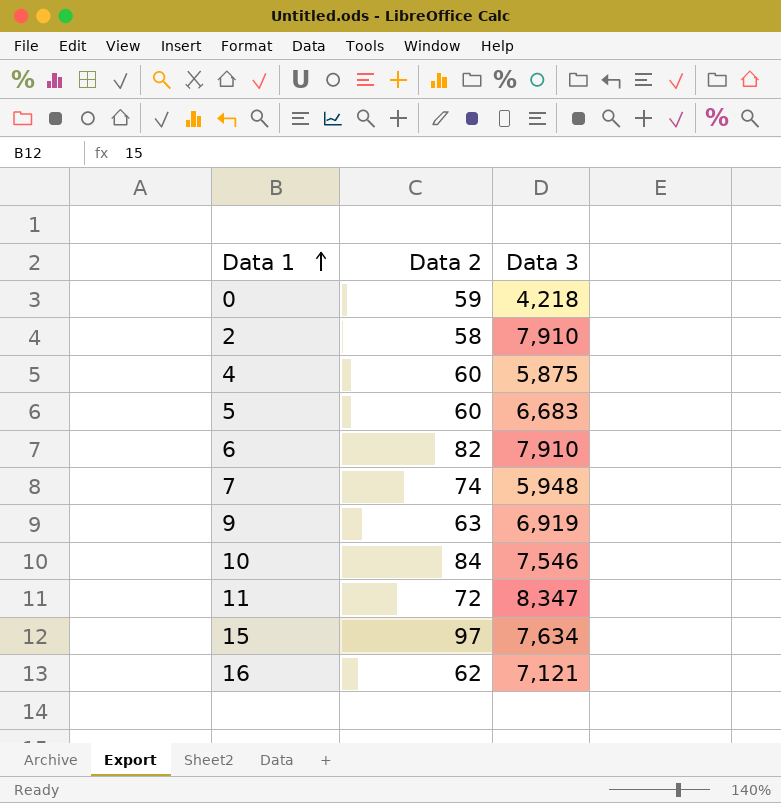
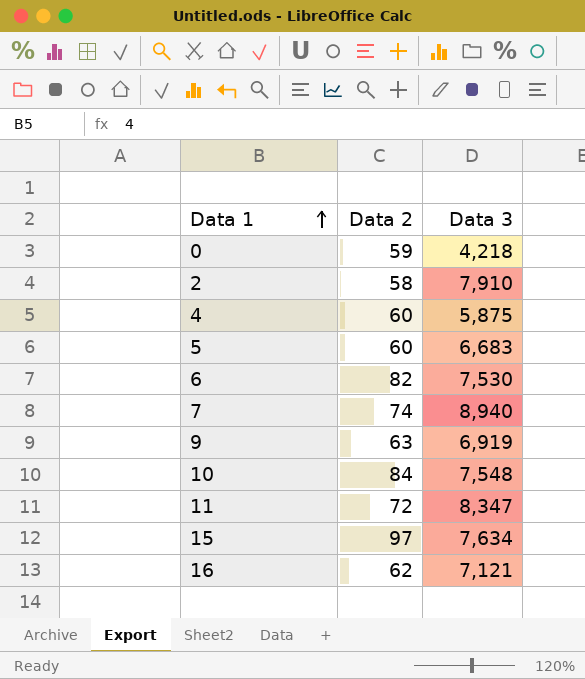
6 | Data 3: 7,910 -> 7,530
7 | Data 3: 5,948 -> 8,940
10 | Data 3: 7,546 -> 7,548

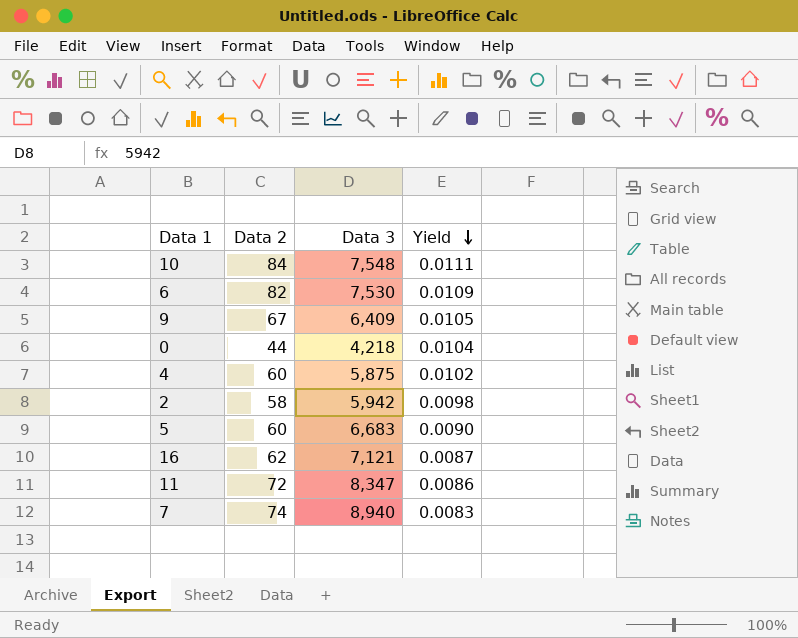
row order: Data 1 ascending -> Yield descending
column Yield | formula: none -> [Data 2] / [Data 3]
row 15: 97 | 7,634 -> none
9 | Data 2: 63 -> 67
9 | Data 3: 6,919 -> 6,409
0 | Data 2: 59 -> 44
2 | Data 3: 7,910 -> 5,942

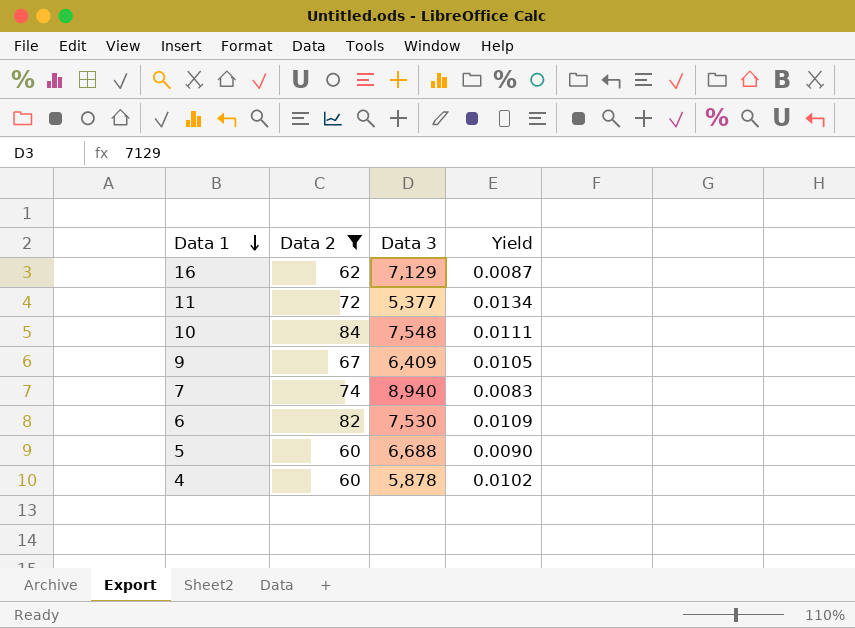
filter: none -> Data 2 >= 60
row order: Yield descending -> Data 1 descending
16 | Data 3: 7,121 -> 7,129
11 | Data 3: 8,347 -> 5,377
11 | Yield: 0.0086 -> 0.0134
5 | Data 3: 6,683 -> 6,688
4 | Data 3: 5,875 -> 5,878

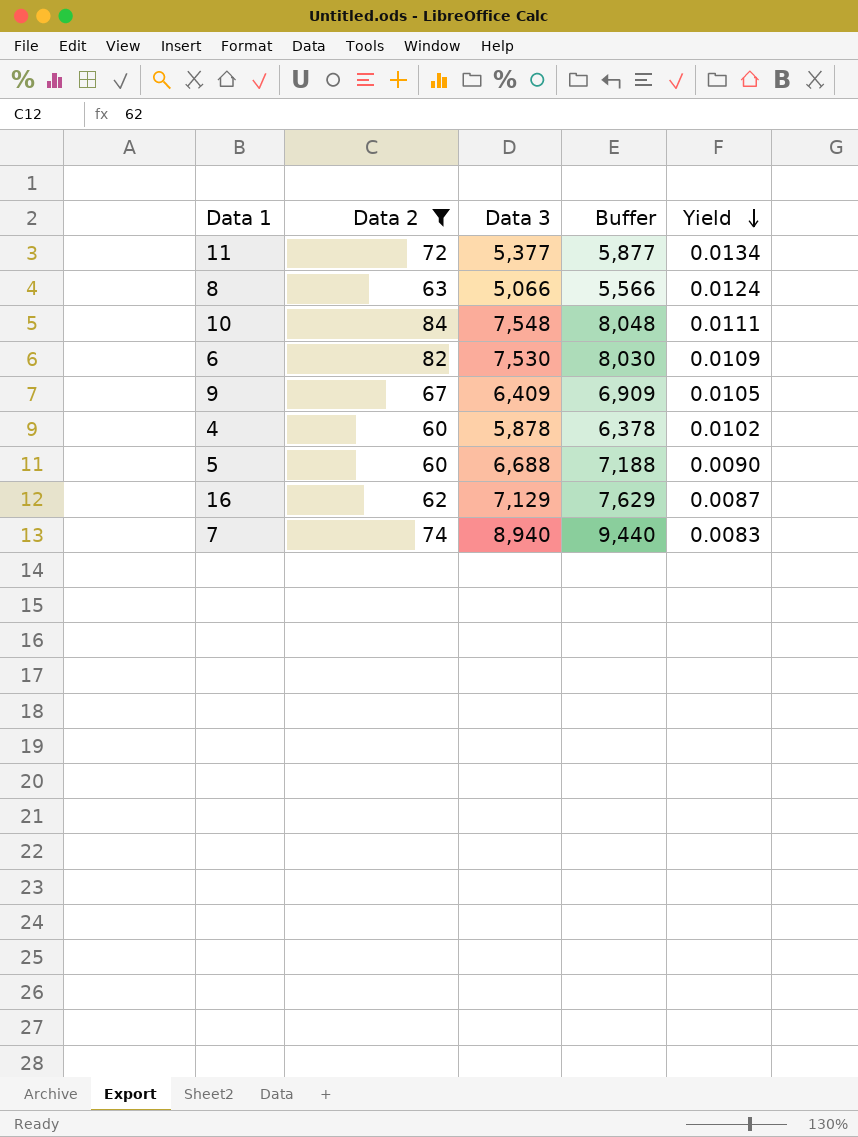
row order: Data 1 descending -> Yield descending
column Buffer | formula: none -> [Data 3] + 500
row 8: none -> 63 | 5,066 | 5,566 | 0.0124

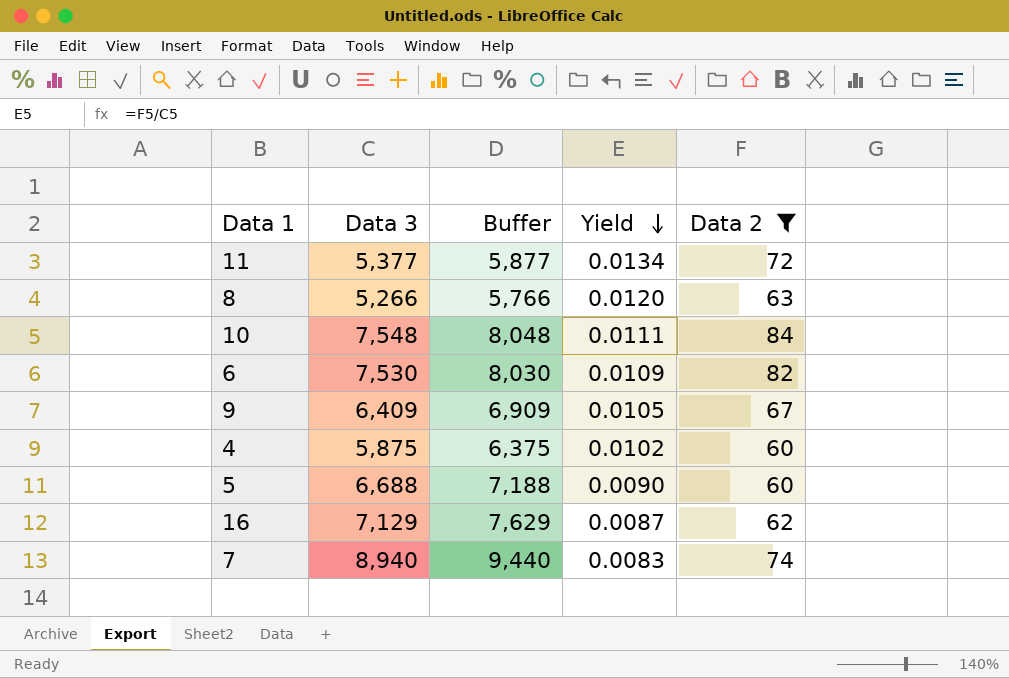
column Data 2 | position: 2 -> 5
8 | Data 3: 5,066 -> 5,266
8 | Buffer: 5,566 -> 5,766
8 | Yield: 0.0124 -> 0.0120
4 | Data 3: 5,878 -> 5,875
4 | Buffer: 6,378 -> 6,375

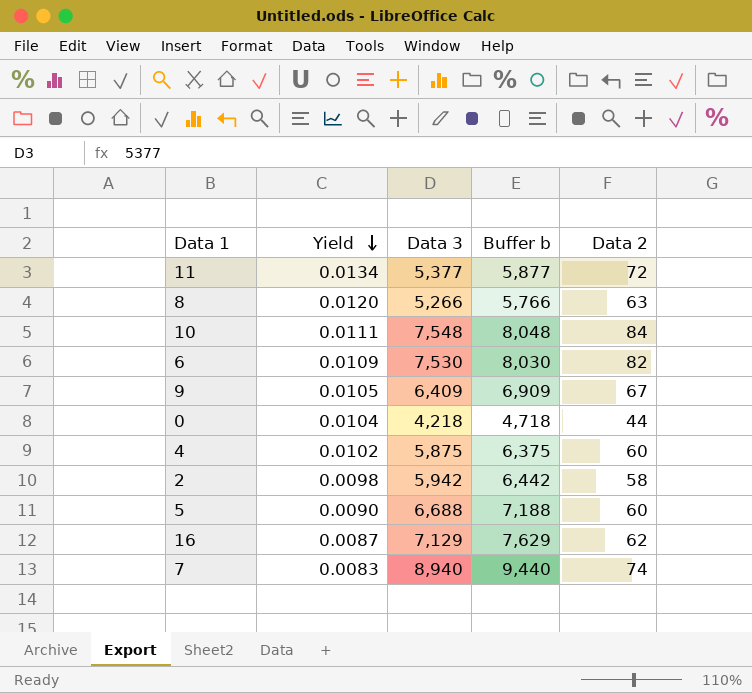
filter: Data 2 >= 60 -> none
column Yield | position: 4 -> 2
column name: Buffer -> Buffer b

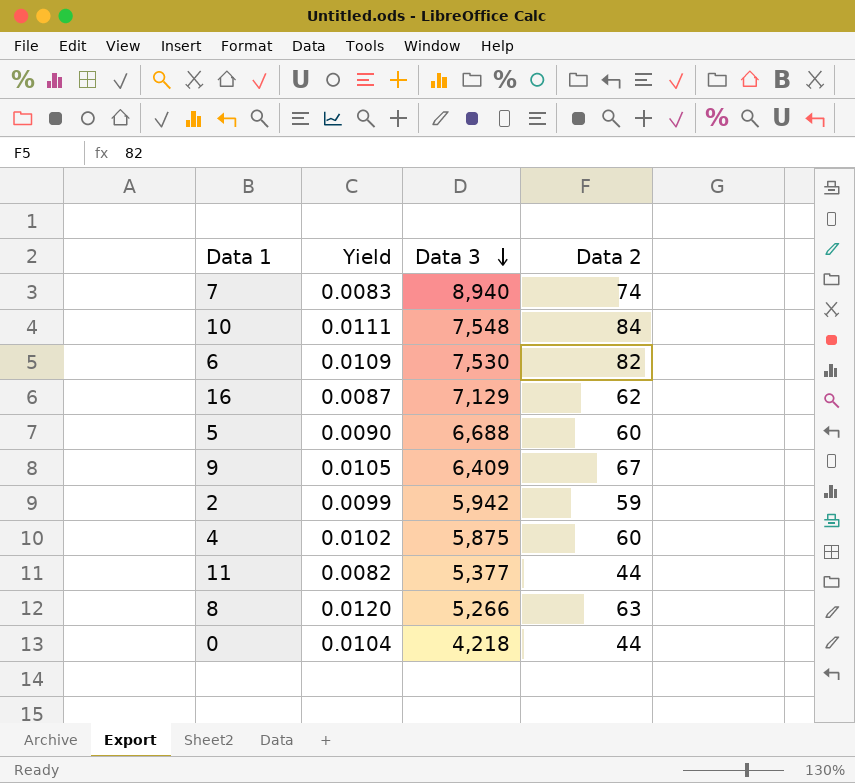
row order: Yield descending -> Data 3 descending
column Buffer b | formula: [Data 3] + 500 -> none
2 | Yield: 0.0098 -> 0.0099
2 | Data 2: 58 -> 59
11 | Yield: 0.0134 -> 0.0082
11 | Data 2: 72 -> 44

